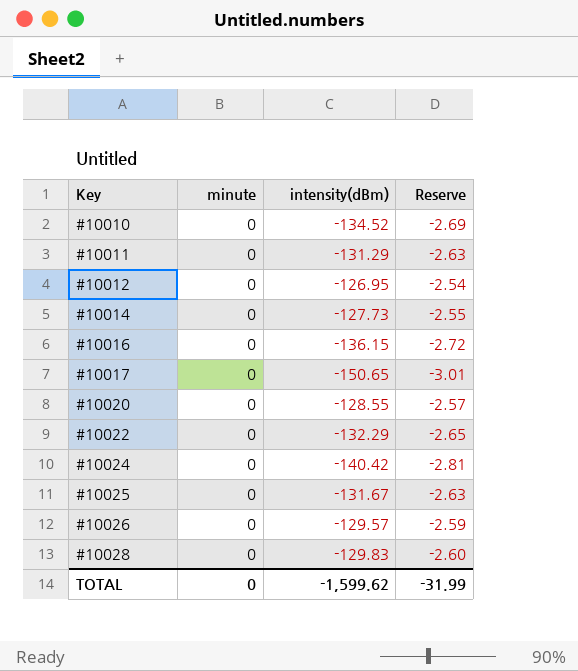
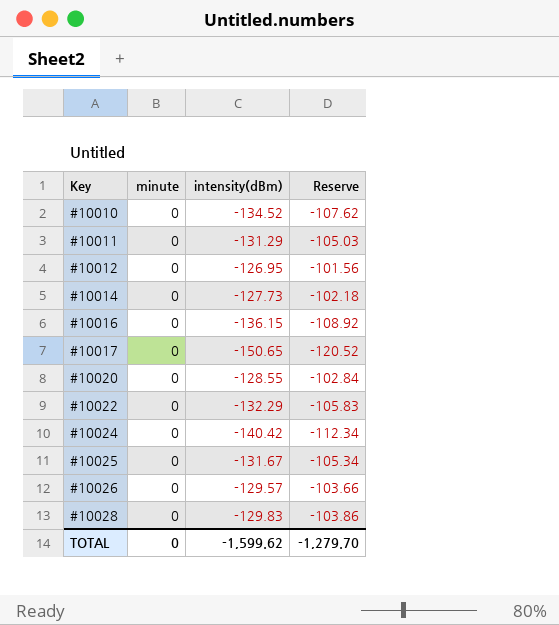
column Reserve | formula: [intensity(dBm)] * 0.02 -> [intensity(dBm)] * 0.8
TOTAL | Reserve: -31.99 -> -1,279.70

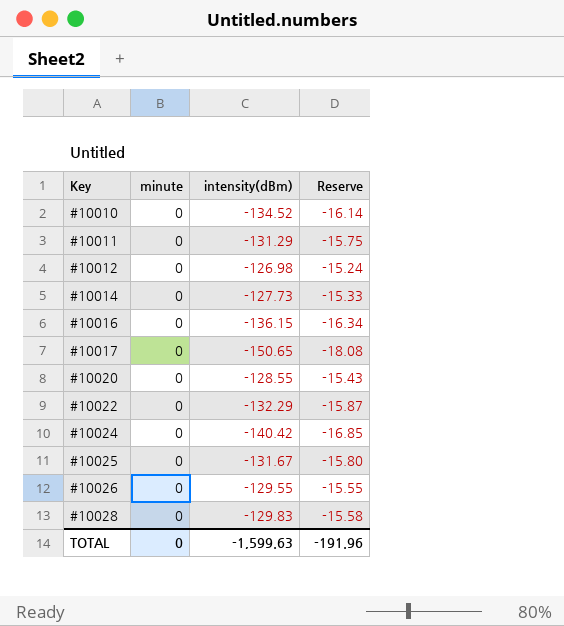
column Reserve | formula: [intensity(dBm)] * 0.8 -> [intensity(dBm)] * 0.12
#10012 | intensity(dBm): -126.95 -> -126.98
#10026 | intensity(dBm): -129.57 -> -129.55
TOTAL | intensity(dBm): -1,599.62 -> -1,599.63
TOTAL | Reserve: -1,279.70 -> -191.96

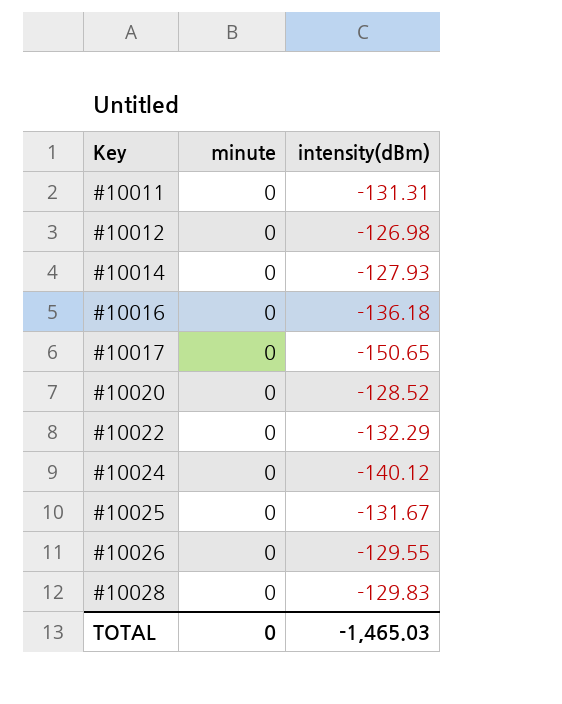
column Reserve | formula: [intensity(dBm)] * 0.12 -> none
row #10010: 0 | -134.52 | -16.14 -> none
#10011 | intensity(dBm): -131.29 -> -131.31
#10014 | intensity(dBm): -127.73 -> -127.93
#10016 | intensity(dBm): -136.15 -> -136.18
#10020 | intensity(dBm): -128.55 -> -128.52
#10024 | intensity(dBm): -140.42 -> -140.12
TOTAL | intensity(dBm): -1,599.63 -> -1,465.03

